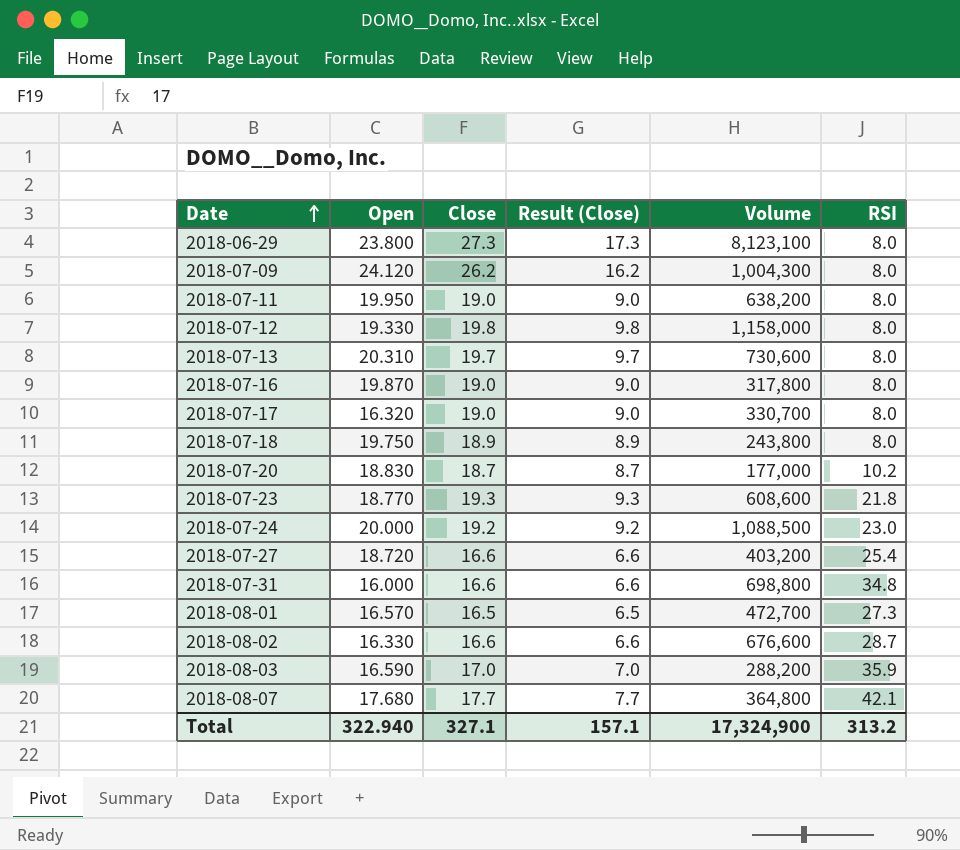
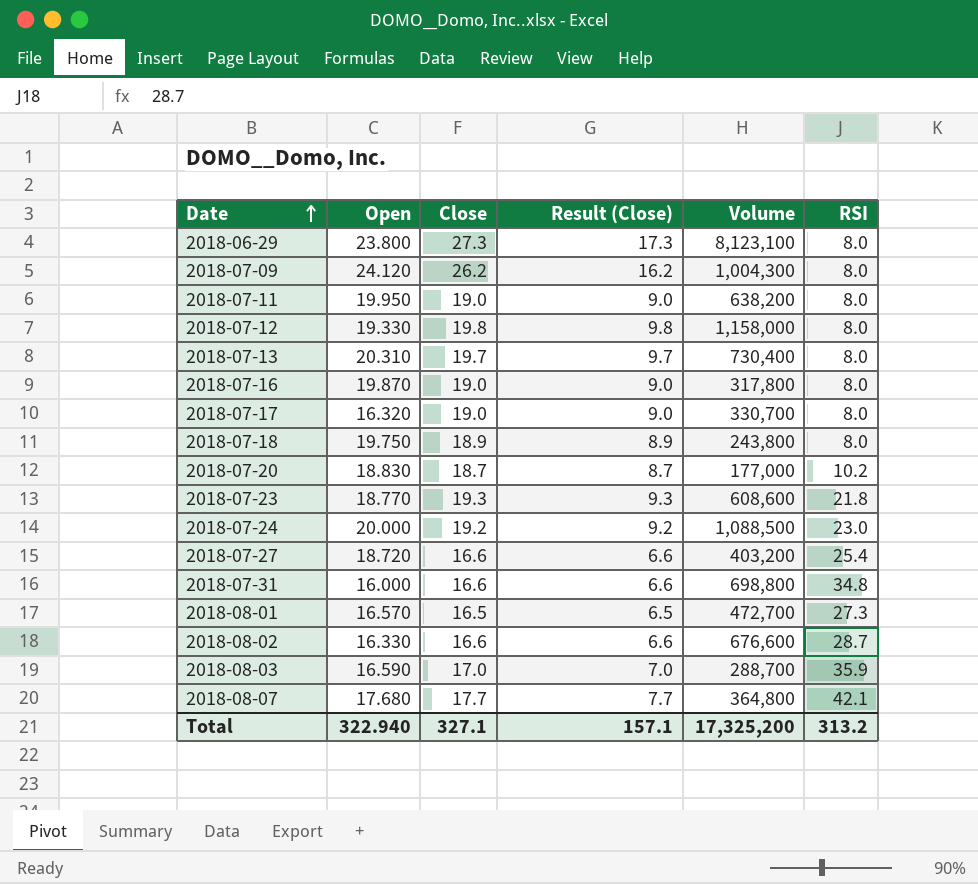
2018-07-13 | Volume: 730,600 -> 730,400
2018-08-03 | Volume: 288,200 -> 288,700
Total | Volume: 17,324,900 -> 17,325,200

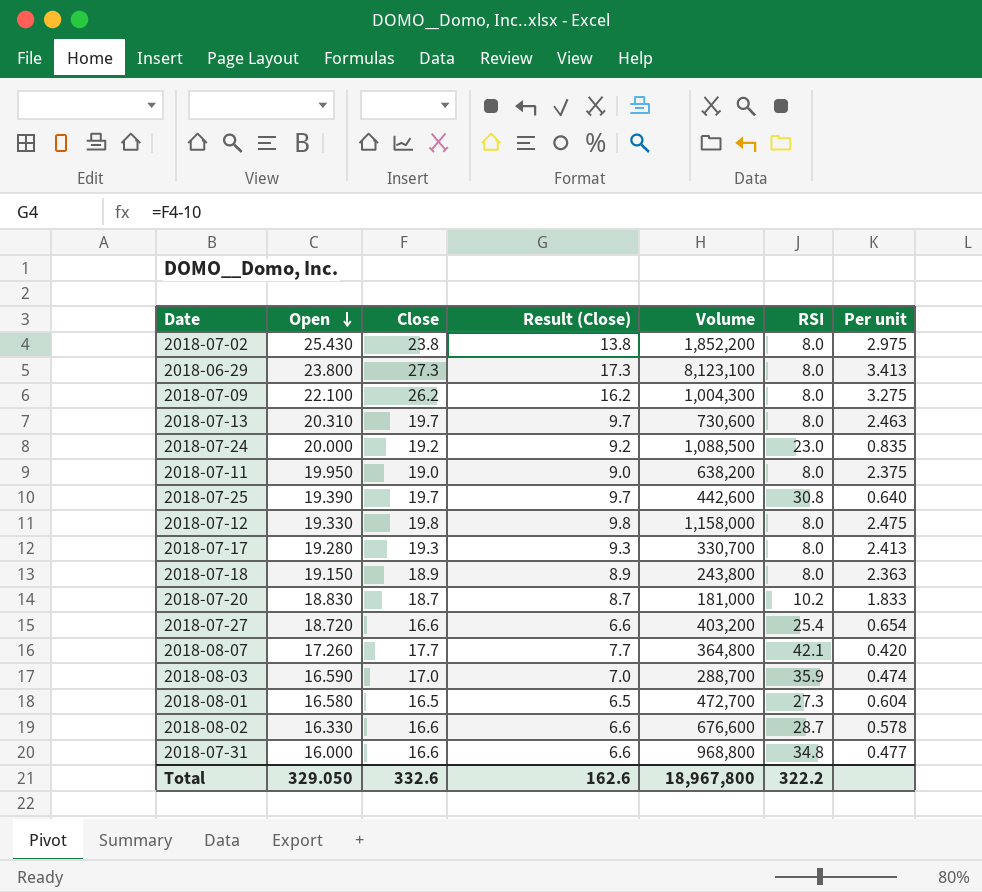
row order: Date ascending -> Open descending
column Per unit | formula: none -> [Close] / [RSI]
row 2018-07-16: 19.870 | 19.0 | 9.0 | 317,800 | 8.0 -> none
row 2018-07-23: 18.770 | 19.3 | 9.3 | 608,600 | 21.8 -> none
row 2018-07-02: none -> 25.430 | 23.8 | 13.8 | 1,852,200 | 8.0 | 2.975
2018-07-09 | Open: 24.120 -> 22.100
2018-07-13 | Volume: 730,400 -> 730,600
row 2018-07-25: none -> 19.390 | 19.7 | 9.7 | 442,600 | 30.8 | 0.640
2018-07-17 | Open: 16.320 -> 19.280
2018-07-17 | Close: 19.0 -> 19.3
2018-07-17 | Result (Close): 9.0 -> 9.3
2018-07-18 | Open: 19.750 -> 19.150
2018-07-20 | Volume: 177,000 -> 181,000
2018-08-07 | Open: 17.680 -> 17.260
2018-08-01 | Open: 16.570 -> 16.580
2018-07-31 | Volume: 698,800 -> 968,800
Total | Open: 322.940 -> 329.050
Total | Close: 327.1 -> 332.6
Total | Result (Close): 157.1 -> 162.6
Total | Volume: 17,325,200 -> 18,967,800
Total | RSI: 313.2 -> 322.2

